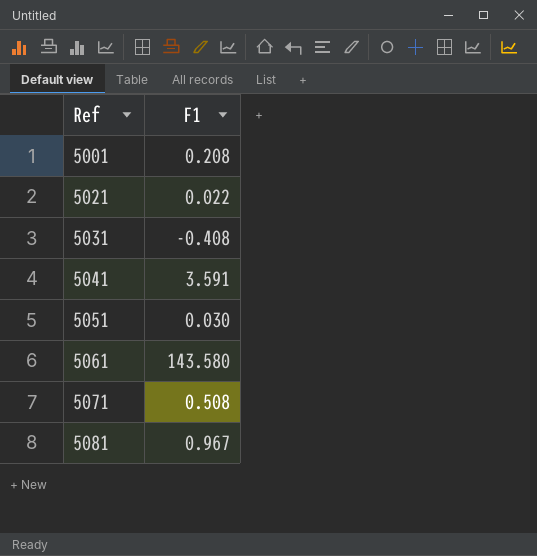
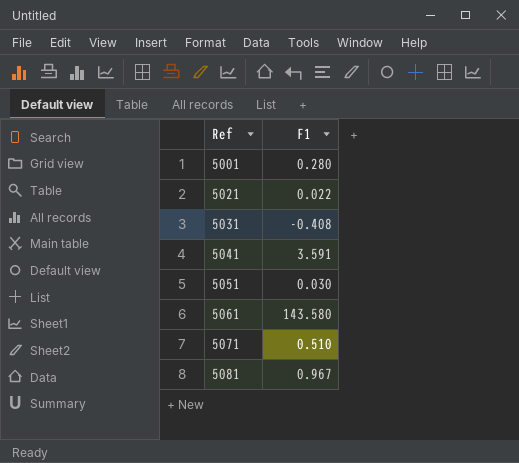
5001 | F1: 0.208 -> 0.280
5071 | F1: 0.508 -> 0.510

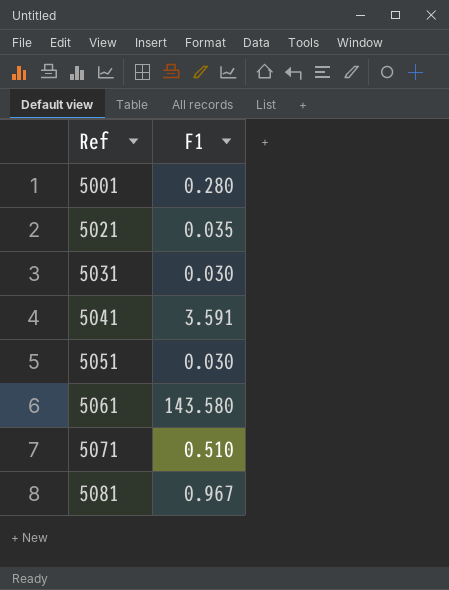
5021 | F1: 0.022 -> 0.035
5031 | F1: -0.408 -> 0.030

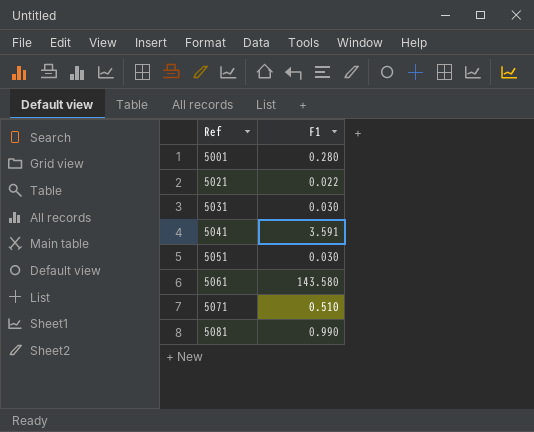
5021 | F1: 0.035 -> 0.022
5081 | F1: 0.967 -> 0.990

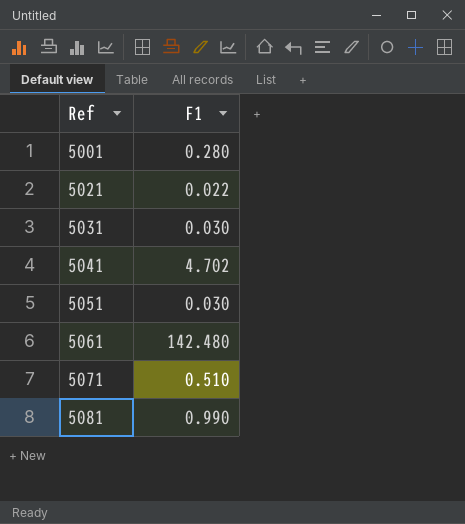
5041 | F1: 3.591 -> 4.702
5061 | F1: 143.580 -> 142.480

